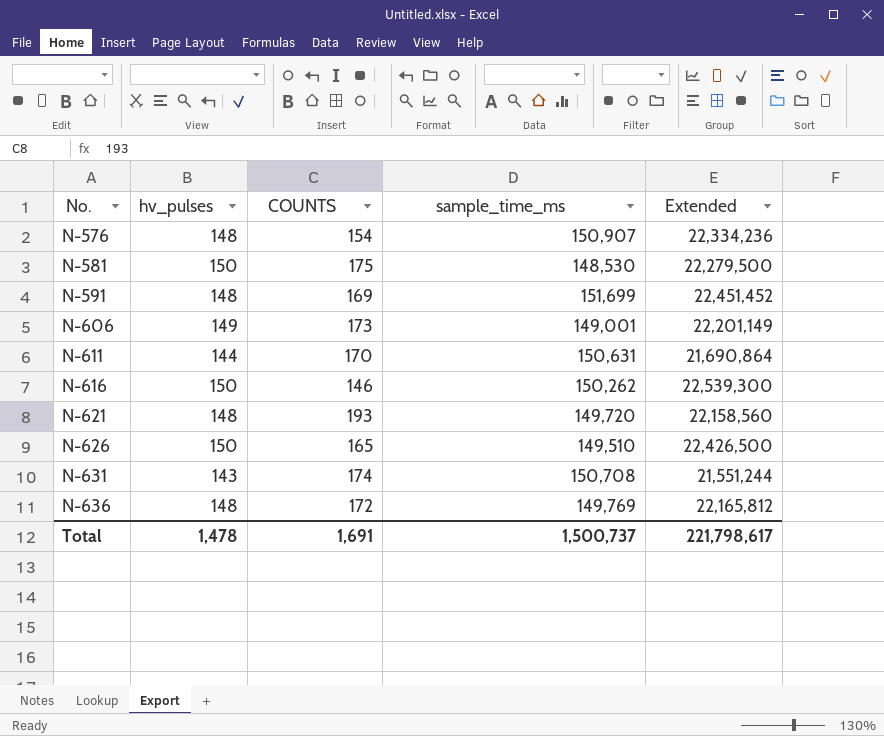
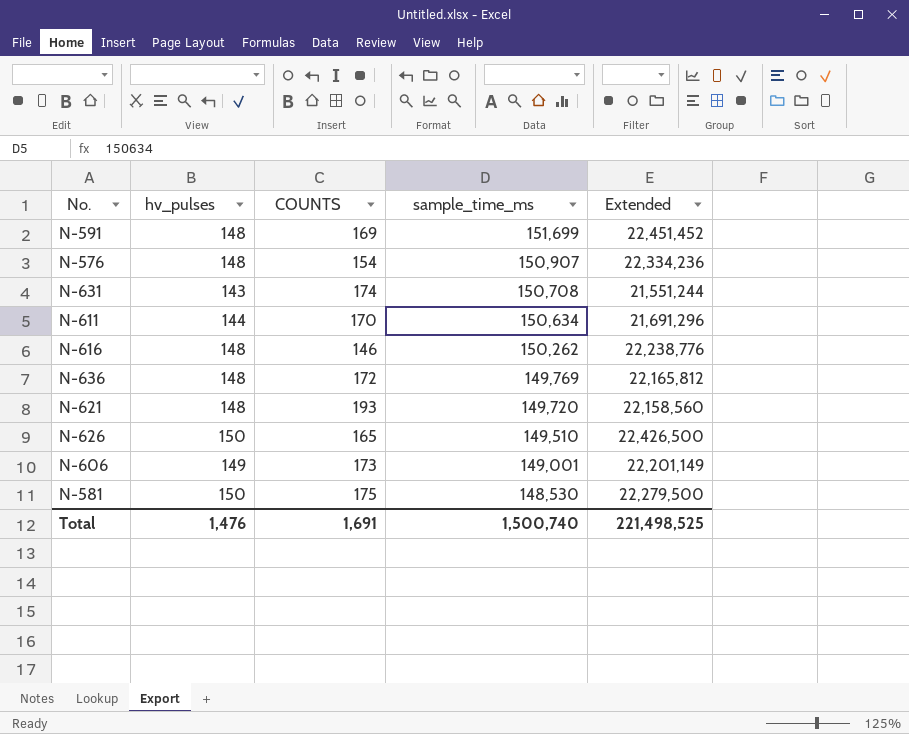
row order: No. ascending -> sample_time_ms descending
N-611 | sample_time_ms: 150,631 -> 150,634
N-611 | Extended: 21,690,864 -> 21,691,296
N-616 | hv_pulses: 150 -> 148
N-616 | Extended: 22,539,300 -> 22,238,776
Total | hv_pulses: 1,478 -> 1,476
Total | sample_time_ms: 1,500,737 -> 1,500,740
Total | Extended: 221,798,617 -> 221,498,525

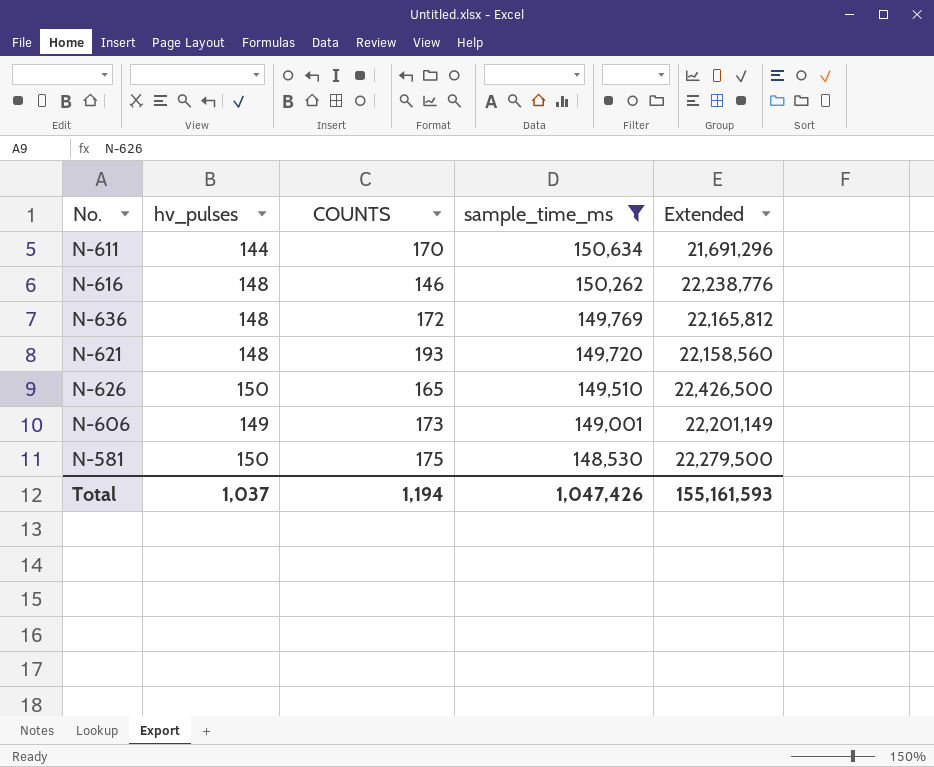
filter: none -> sample_time_ms <= 150,634
Total | hv_pulses: 1,476 -> 1,037
Total | COUNTS: 1,691 -> 1,194
Total | sample_time_ms: 1,500,740 -> 1,047,426
Total | Extended: 221,498,525 -> 155,161,593

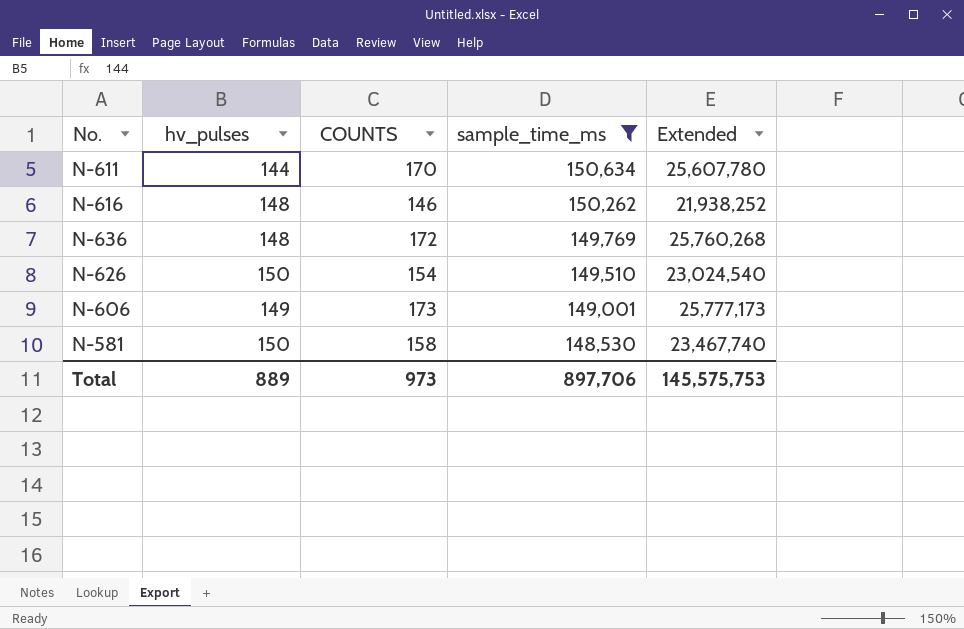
column Extended | formula: [hv_pulses] * [sample_time_ms] -> [COUNTS] * [sample_time_ms]
row N-621: 148 | 193 | 149,720 | 22,158,560 -> none
N-626 | COUNTS: 165 -> 154
N-581 | COUNTS: 175 -> 158
Total | hv_pulses: 1,037 -> 889
Total | COUNTS: 1,194 -> 973
Total | sample_time_ms: 1,047,426 -> 897,706
Total | Extended: 155,161,593 -> 145,575,753

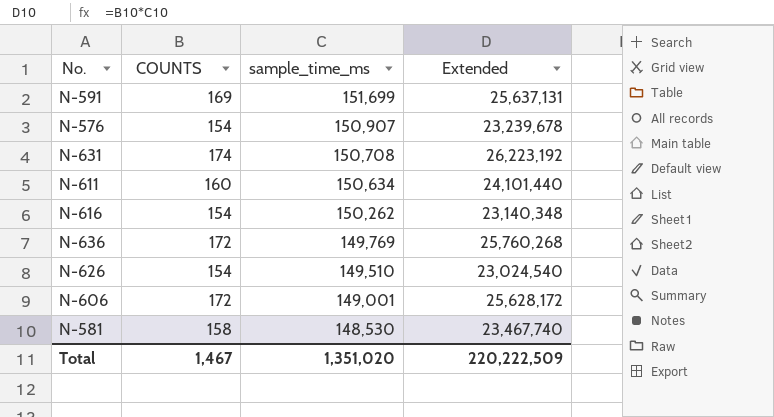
filter: sample_time_ms <= 150,634 -> none
column hv_pulses | position: 2 -> none
N-611 | COUNTS: 170 -> 160
N-611 | Extended: 25,607,780 -> 24,101,440
N-616 | COUNTS: 146 -> 154
N-616 | Extended: 21,938,252 -> 23,140,348
N-606 | COUNTS: 173 -> 172
N-606 | Extended: 25,777,173 -> 25,628,172
Total | COUNTS: 973 -> 1,467
Total | sample_time_ms: 897,706 -> 1,351,020
Total | Extended: 145,575,753 -> 220,222,509

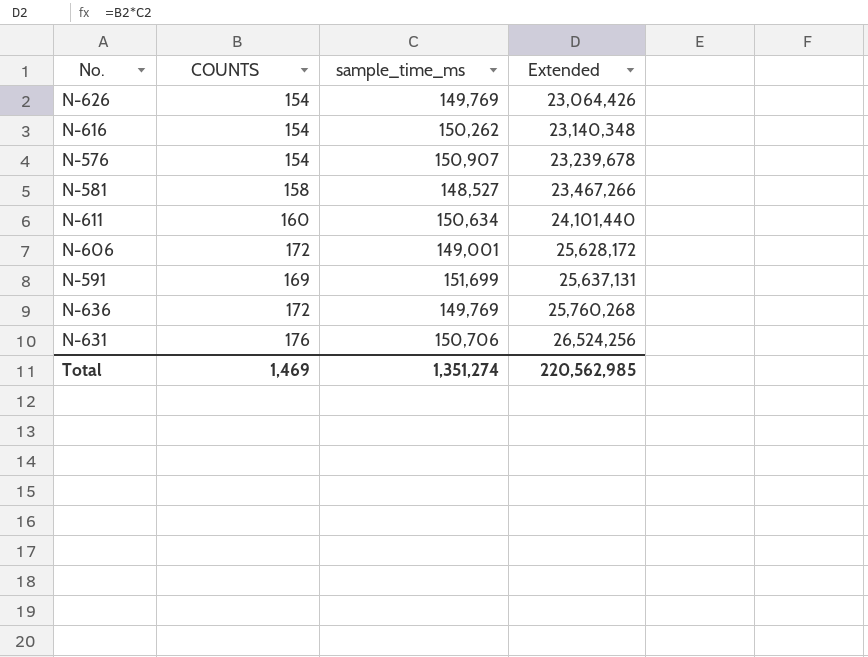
row order: sample_time_ms descending -> Extended ascending
N-626 | sample_time_ms: 149,510 -> 149,769
N-626 | Extended: 23,024,540 -> 23,064,426
N-581 | sample_time_ms: 148,530 -> 148,527
N-581 | Extended: 23,467,740 -> 23,467,266
N-631 | COUNTS: 174 -> 176
N-631 | sample_time_ms: 150,708 -> 150,706
N-631 | Extended: 26,223,192 -> 26,524,256
Total | COUNTS: 1,467 -> 1,469
Total | sample_time_ms: 1,351,020 -> 1,351,274
Total | Extended: 220,222,509 -> 220,562,985

